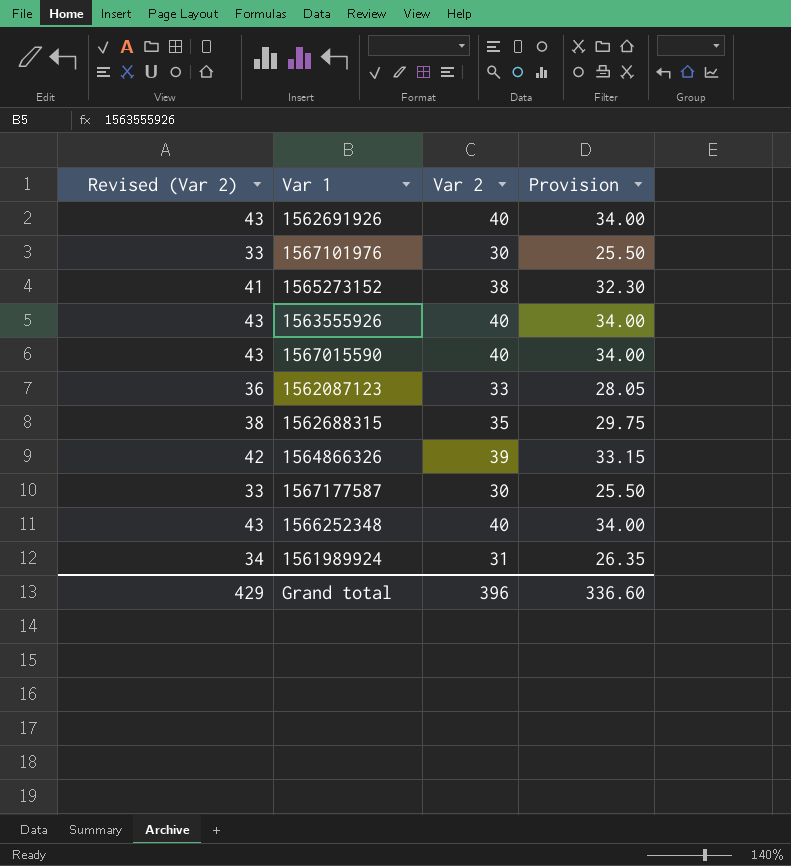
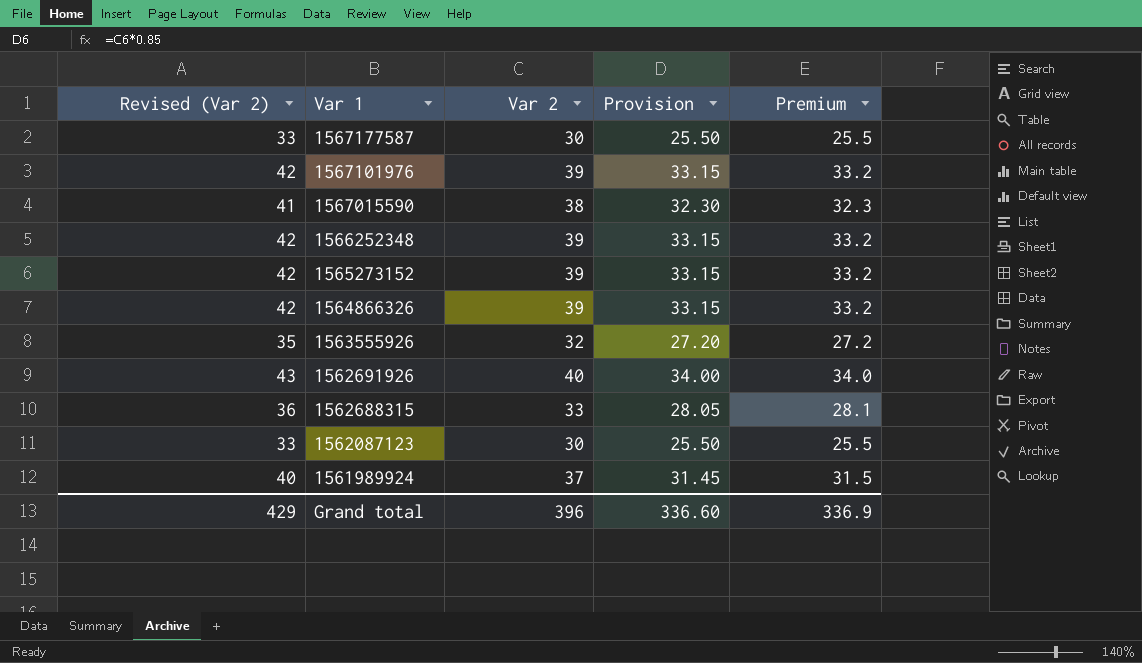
row order: none -> Var 1 descending
column Premium | formula: none -> [Var 2] * 0.85
1567101976 | Revised (Var 2): 33 -> 42
1567101976 | Var 2: 30 -> 39
1567101976 | Provision: 25.50 -> 33.15
1567015590 | Revised (Var 2): 43 -> 41
1567015590 | Var 2: 40 -> 38
1567015590 | Provision: 34.00 -> 32.30
1566252348 | Revised (Var 2): 43 -> 42
1566252348 | Var 2: 40 -> 39
1566252348 | Provision: 34.00 -> 33.15
1565273152 | Revised (Var 2): 41 -> 42
1565273152 | Var 2: 38 -> 39
1565273152 | Provision: 32.30 -> 33.15
1563555926 | Revised (Var 2): 43 -> 35
1563555926 | Var 2: 40 -> 32
1563555926 | Provision: 34.00 -> 27.20
1562688315 | Revised (Var 2): 38 -> 36
1562688315 | Var 2: 35 -> 33
1562688315 | Provision: 29.75 -> 28.05
1562087123 | Revised (Var 2): 36 -> 33
1562087123 | Var 2: 33 -> 30
1562087123 | Provision: 28.05 -> 25.50
1561989924 | Revised (Var 2): 34 -> 40
1561989924 | Var 2: 31 -> 37
1561989924 | Provision: 26.35 -> 31.45

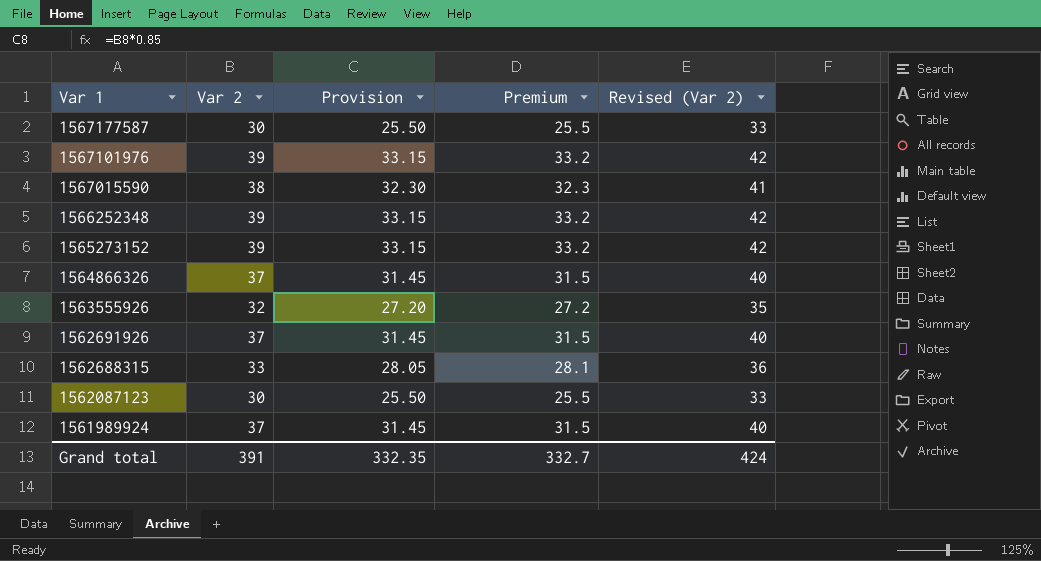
column Revised (Var 2) | position: 1 -> 5
1564866326 | Var 2: 39 -> 37
1564866326 | Provision: 33.15 -> 31.45
1564866326 | Premium: 33.2 -> 31.5
1564866326 | Revised (Var 2): 42 -> 40
1562691926 | Var 2: 40 -> 37
1562691926 | Provision: 34.00 -> 31.45
1562691926 | Premium: 34.0 -> 31.5
1562691926 | Revised (Var 2): 43 -> 40
Grand total | Var 2: 396 -> 391
Grand total | Provision: 336.60 -> 332.35
Grand total | Premium: 336.9 -> 332.7
Grand total | Revised (Var 2): 429 -> 424

